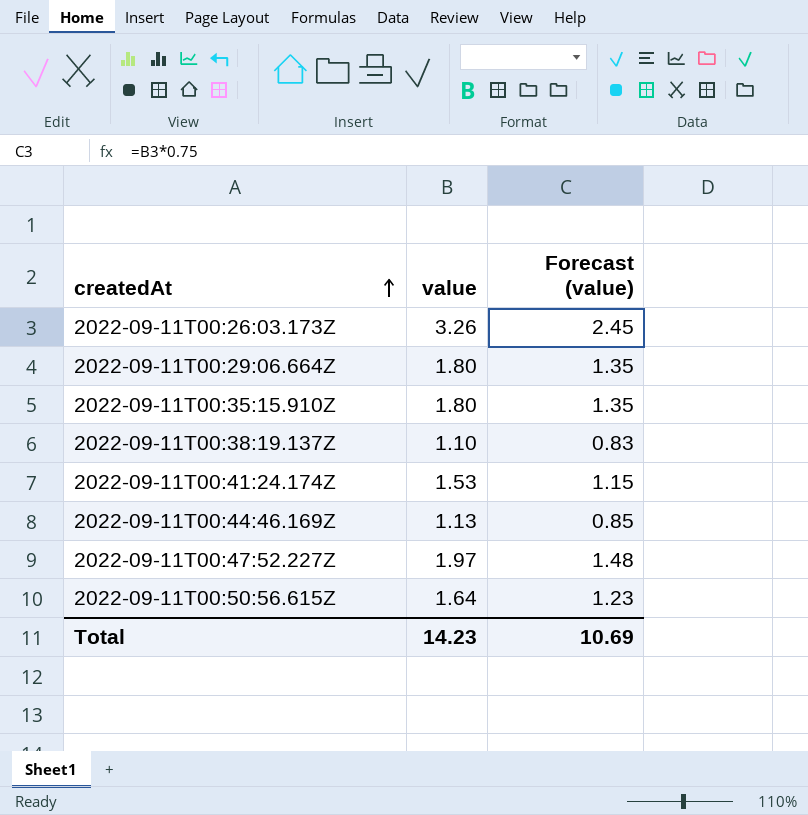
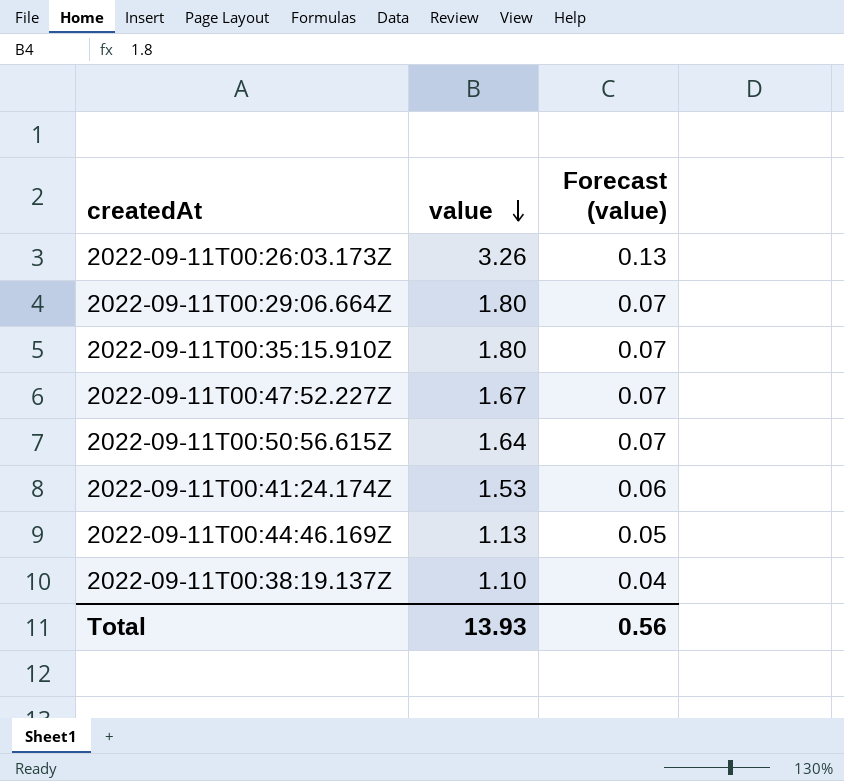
row order: createdAt ascending -> value descending
column Forecast (value) | formula: [value] * 0.75 -> [value] * 0.04
2022-09-11T00:47:52.227Z | value: 1.97 -> 1.67
Total | value: 14.23 -> 13.93
Total | Forecast (value): 10.69 -> 0.56

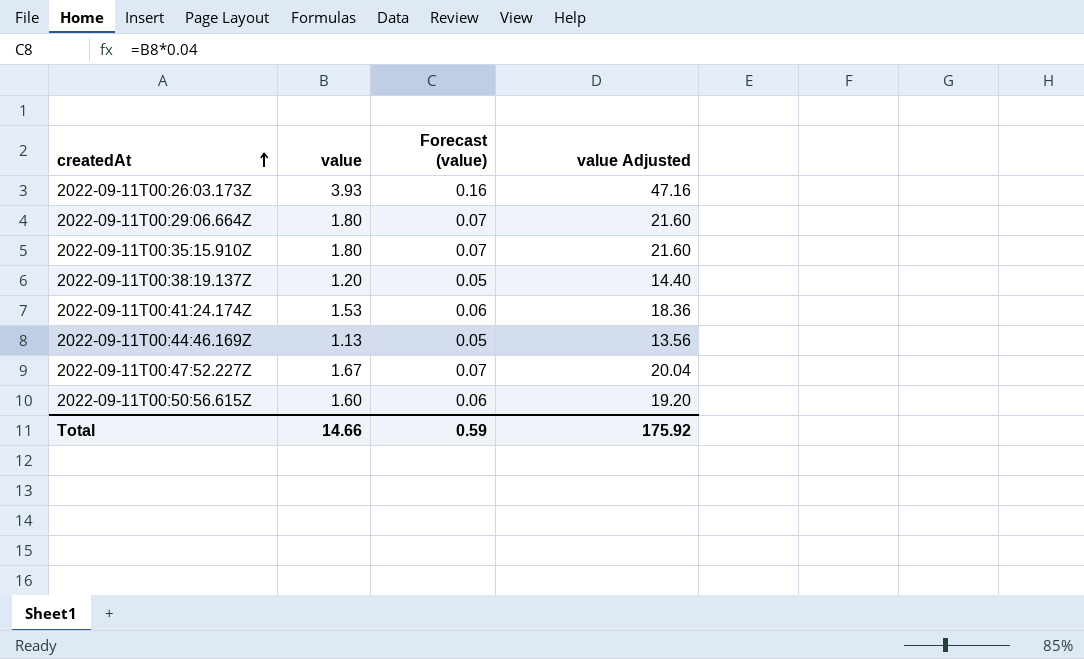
row order: value descending -> createdAt ascending
column value Adjusted | formula: none -> [value] * 12
2022-09-11T00:26:03.173Z | value: 3.26 -> 3.93
2022-09-11T00:26:03.173Z | Forecast (value): 0.13 -> 0.16
2022-09-11T00:38:19.137Z | value: 1.10 -> 1.20
2022-09-11T00:38:19.137Z | Forecast (value): 0.04 -> 0.05
2022-09-11T00:50:56.615Z | value: 1.64 -> 1.60
2022-09-11T00:50:56.615Z | Forecast (value): 0.07 -> 0.06
Total | value: 13.93 -> 14.66
Total | Forecast (value): 0.56 -> 0.59

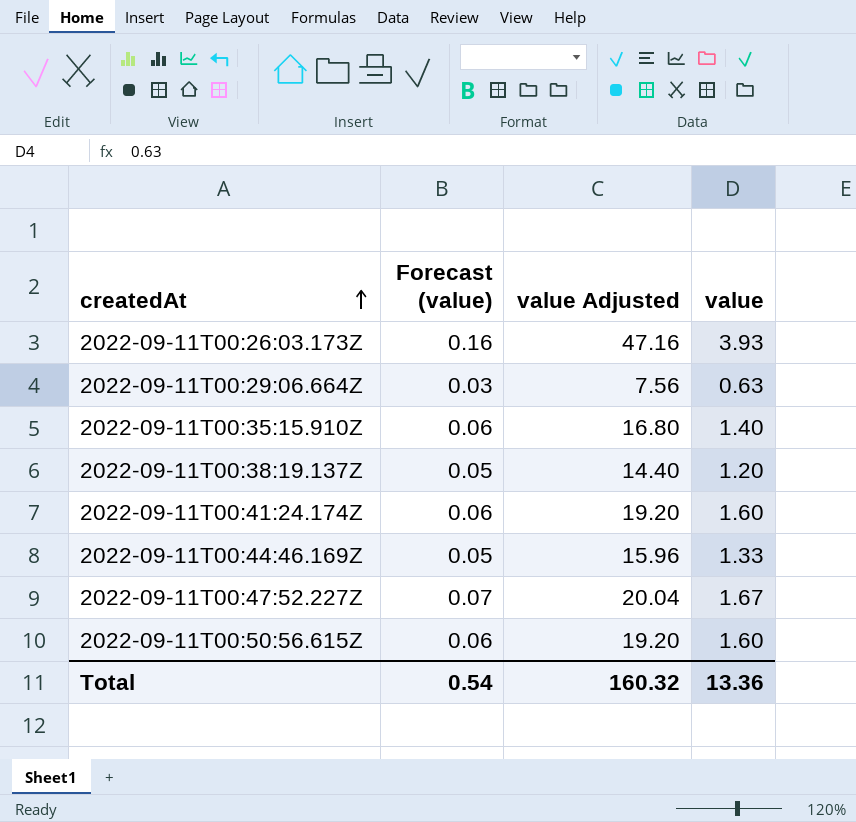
column value | position: 2 -> 4
2022-09-11T00:29:06.664Z | Forecast (value): 0.07 -> 0.03
2022-09-11T00:29:06.664Z | value Adjusted: 21.60 -> 7.56
2022-09-11T00:29:06.664Z | value: 1.80 -> 0.63
2022-09-11T00:35:15.910Z | Forecast (value): 0.07 -> 0.06
2022-09-11T00:35:15.910Z | value Adjusted: 21.60 -> 16.80
2022-09-11T00:35:15.910Z | value: 1.80 -> 1.40
2022-09-11T00:41:24.174Z | value Adjusted: 18.36 -> 19.20
2022-09-11T00:41:24.174Z | value: 1.53 -> 1.60
2022-09-11T00:44:46.169Z | value Adjusted: 13.56 -> 15.96
2022-09-11T00:44:46.169Z | value: 1.13 -> 1.33
Total | Forecast (value): 0.59 -> 0.54
Total | value Adjusted: 175.92 -> 160.32
Total | value: 14.66 -> 13.36

